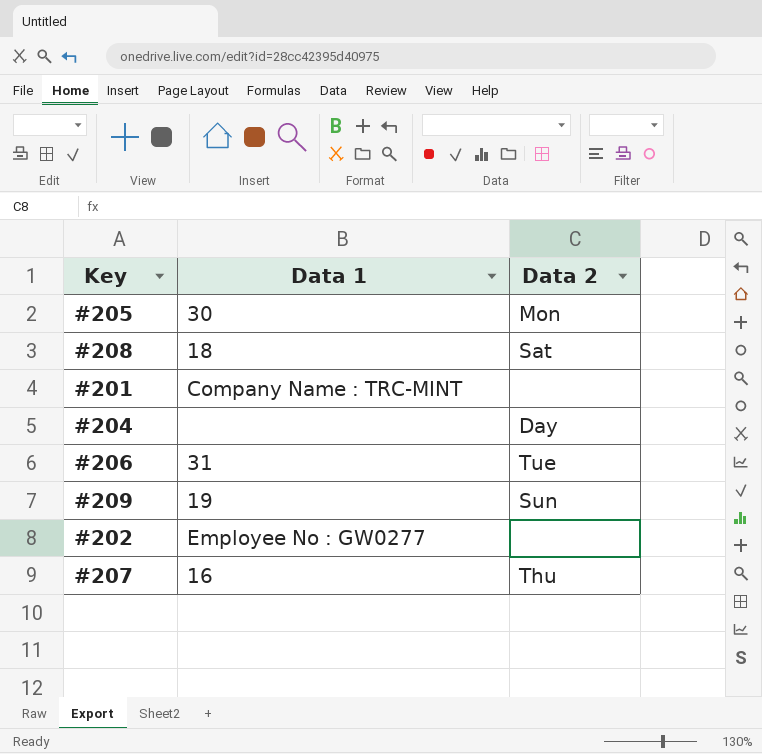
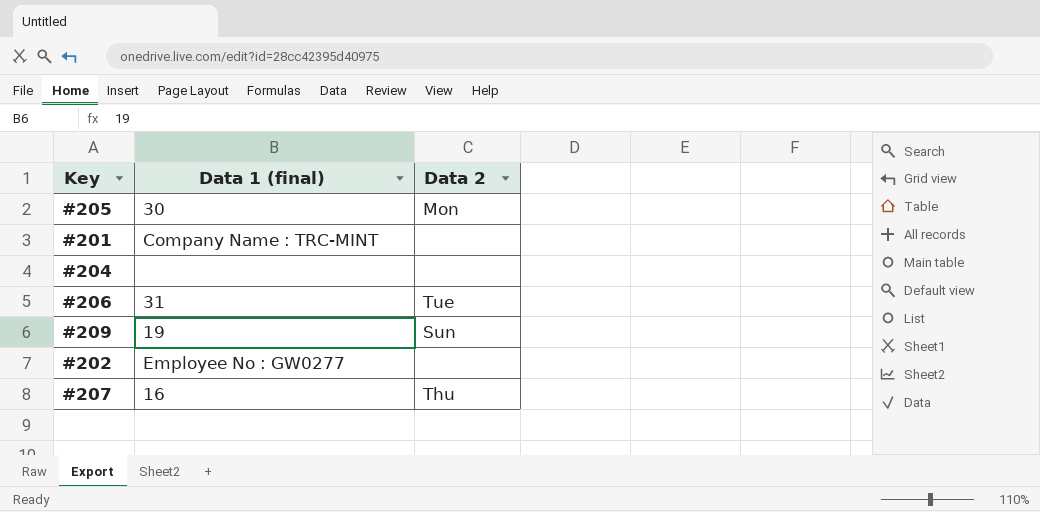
column name: Data 1 -> Data 1 (final)
row #208: 18 | Sat -> none
#204 | Data 2: Day -> none

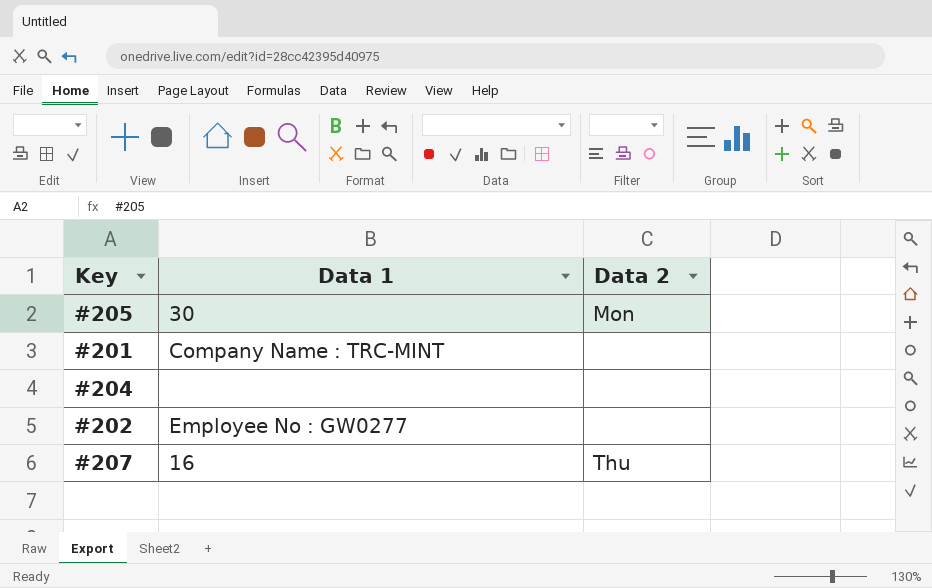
column name: Data 1 (final) -> Data 1
row #206: 31 | Tue -> none
row #209: 19 | Sun -> none

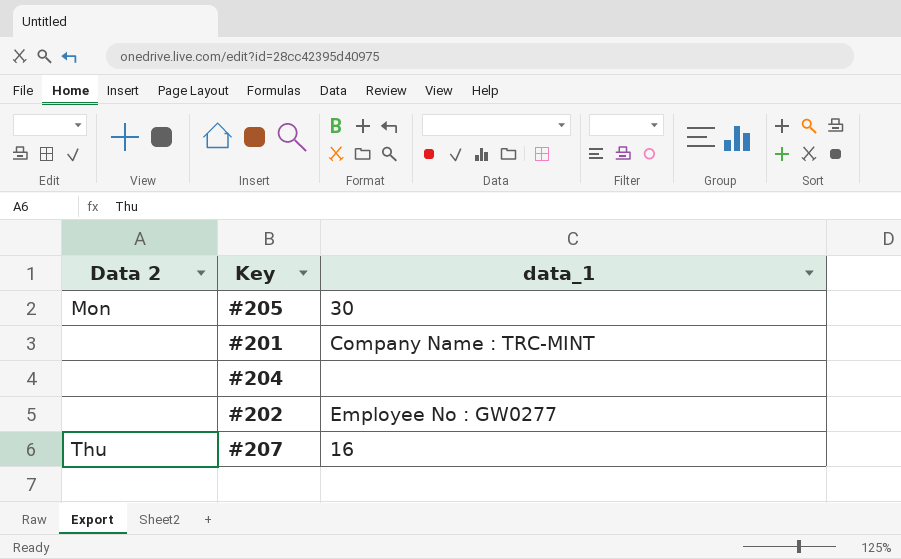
column Data 2 | position: 3 -> 1
column name: Data 1 -> data_1

